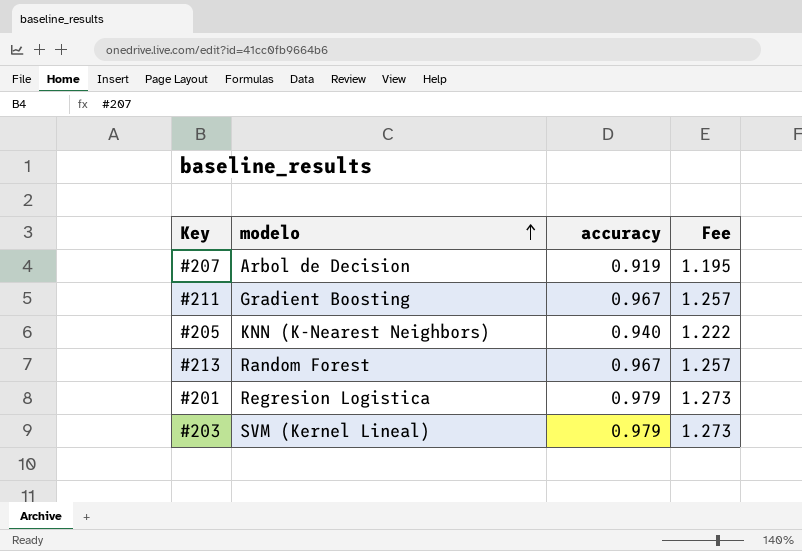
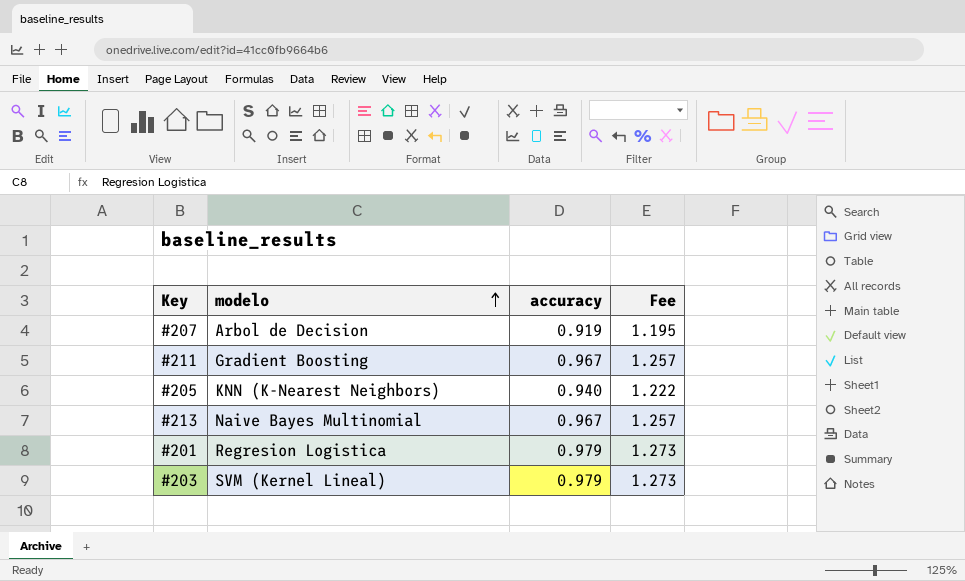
#213 | modelo: Random Forest -> Naive Bayes Multinomial

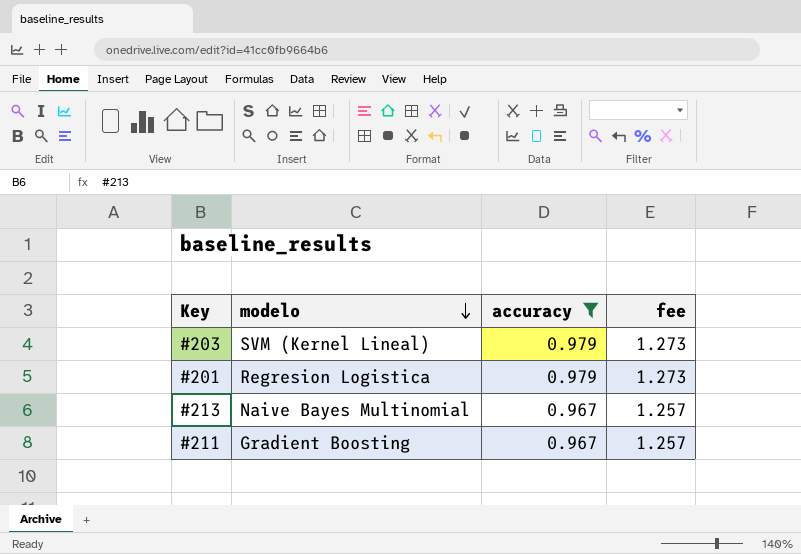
filter: none -> accuracy >= 0.967
row order: modelo ascending -> modelo descending
column name: Fee -> fee

